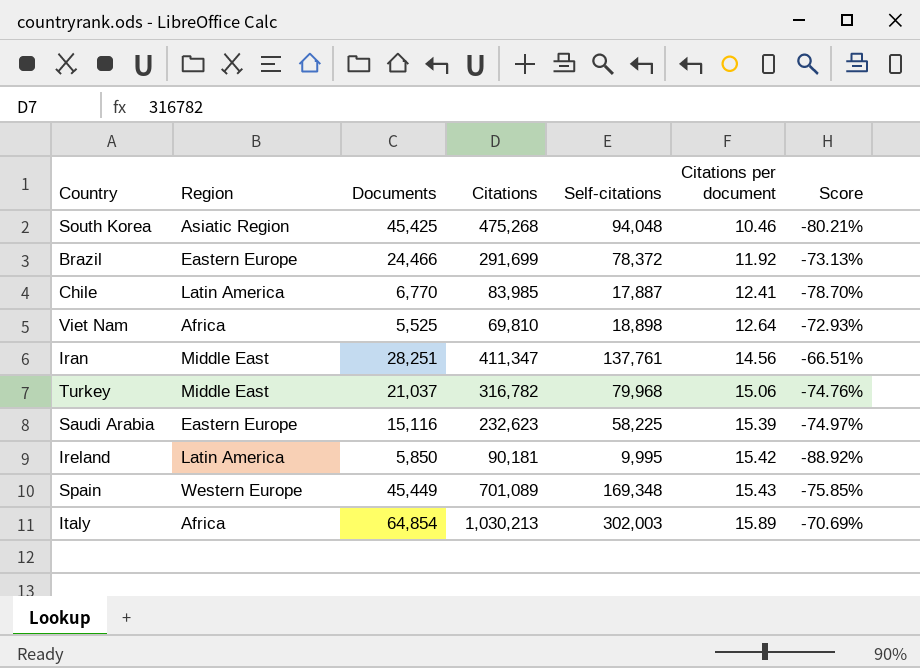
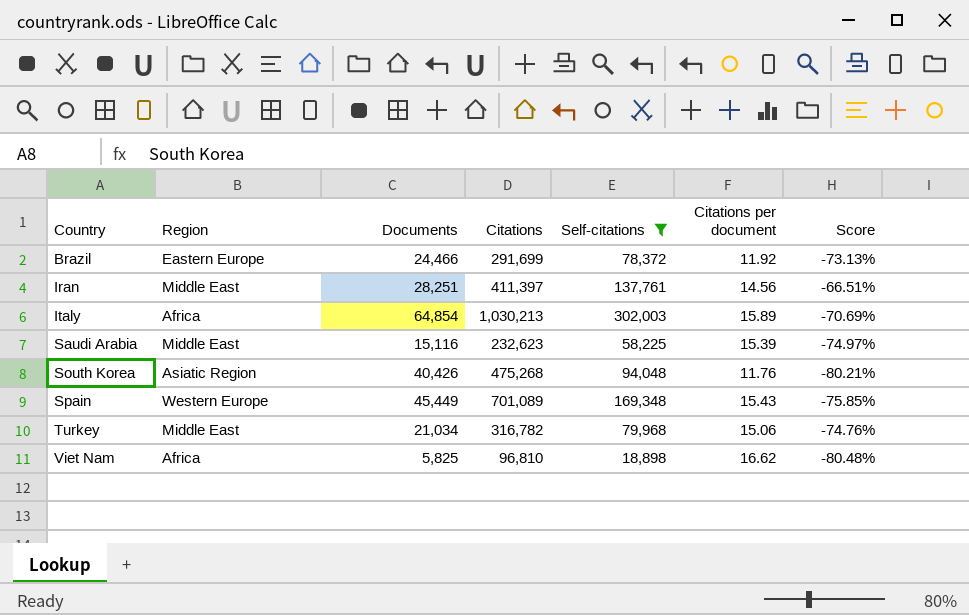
filter: none -> Self-citations >= 18,898
row order: Citations per document ascending -> Country ascending
Iran | Citations: 411,347 -> 411,397
Saudi Arabia | Region: Eastern Europe -> Middle East
South Korea | Documents: 45,425 -> 40,426
South Korea | Citations per document: 10.46 -> 11.76
Turkey | Documents: 21,037 -> 21,034
Viet Nam | Documents: 5,525 -> 5,825
Viet Nam | Citations: 69,810 -> 96,810
Viet Nam | Citations per document: 12.64 -> 16.62
Viet Nam | Score: -72.93% -> -80.48%

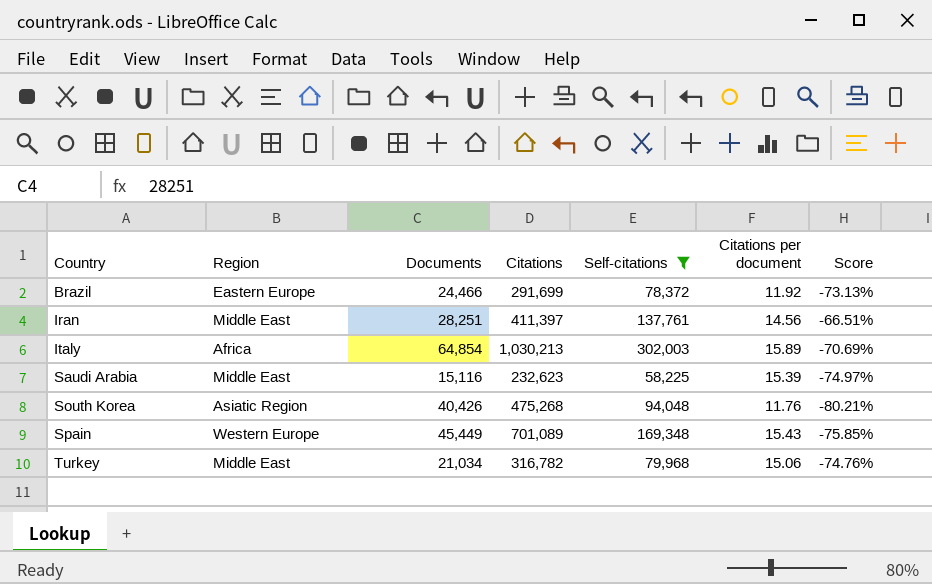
row Viet Nam: Africa | 5,825 | 96,810 | 18,898 | 16.62 | -80.48% -> none

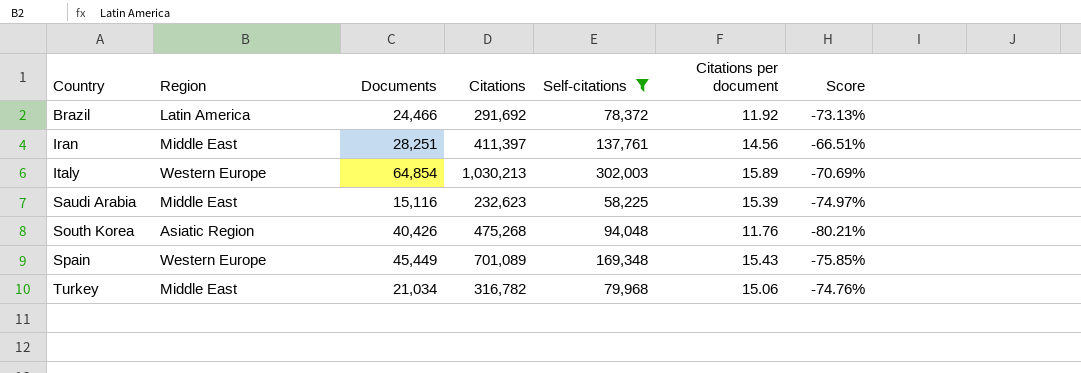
Brazil | Region: Eastern Europe -> Latin America
Brazil | Citations: 291,699 -> 291,692
Italy | Region: Africa -> Western Europe

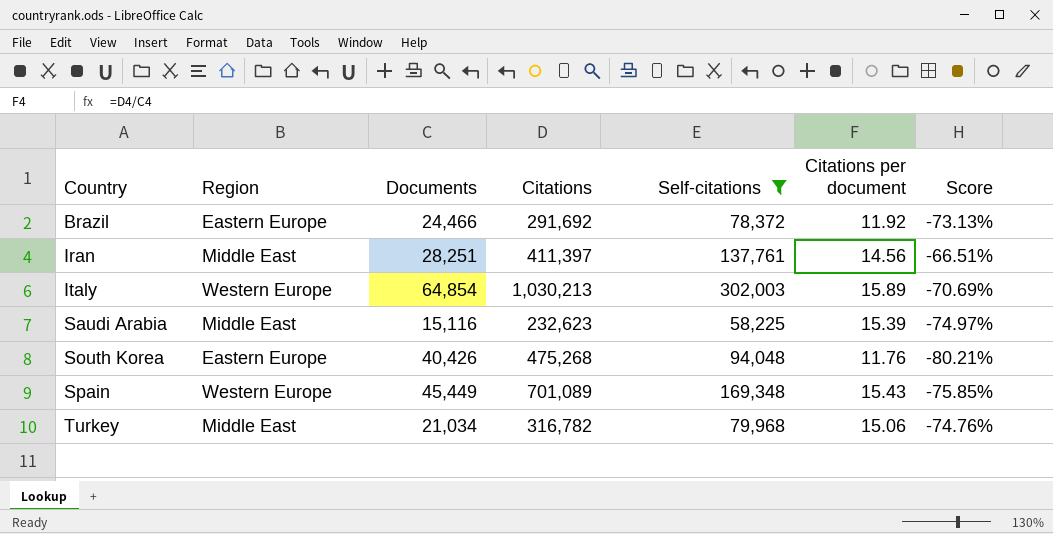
Brazil | Region: Latin America -> Eastern Europe
South Korea | Region: Asiatic Region -> Eastern Europe

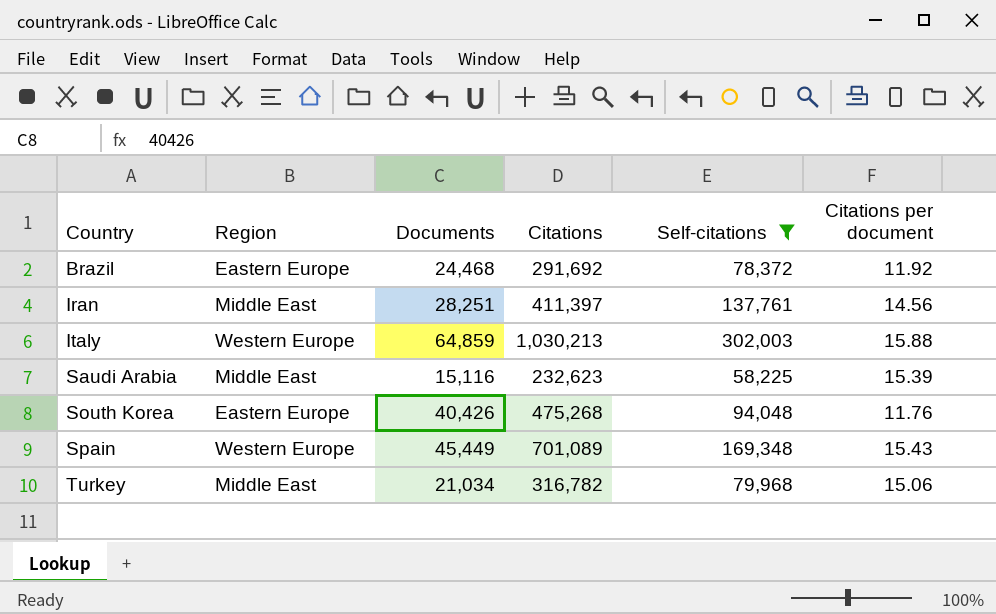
column Score | formula: ([Self-citations] - [Citations]) / [Citations] -> none
Brazil | Documents: 24,466 -> 24,468
Italy | Documents: 64,854 -> 64,859
Italy | Citations per document: 15.89 -> 15.88

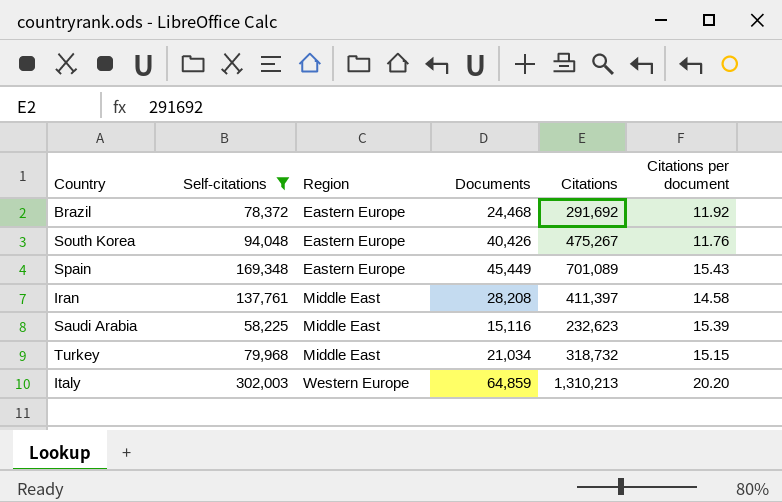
row order: Country ascending -> Region ascending
column Self-citations | position: 5 -> 2
South Korea | Citations: 475,268 -> 475,267
Spain | Region: Western Europe -> Eastern Europe
Iran | Documents: 28,251 -> 28,208
Iran | Citations per document: 14.56 -> 14.58
Turkey | Citations: 316,782 -> 318,732
Turkey | Citations per document: 15.06 -> 15.15
Italy | Citations: 1,030,213 -> 1,310,213
Italy | Citations per document: 15.88 -> 20.20

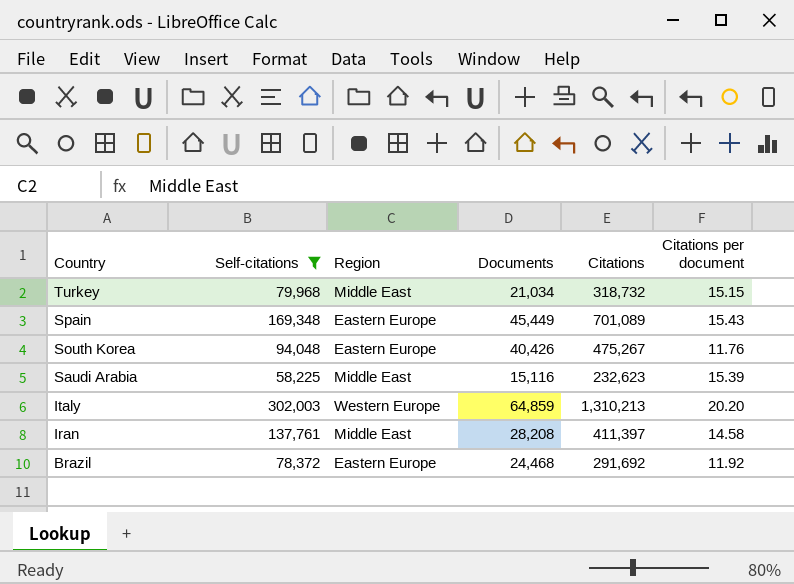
row order: Region ascending -> Country descending

